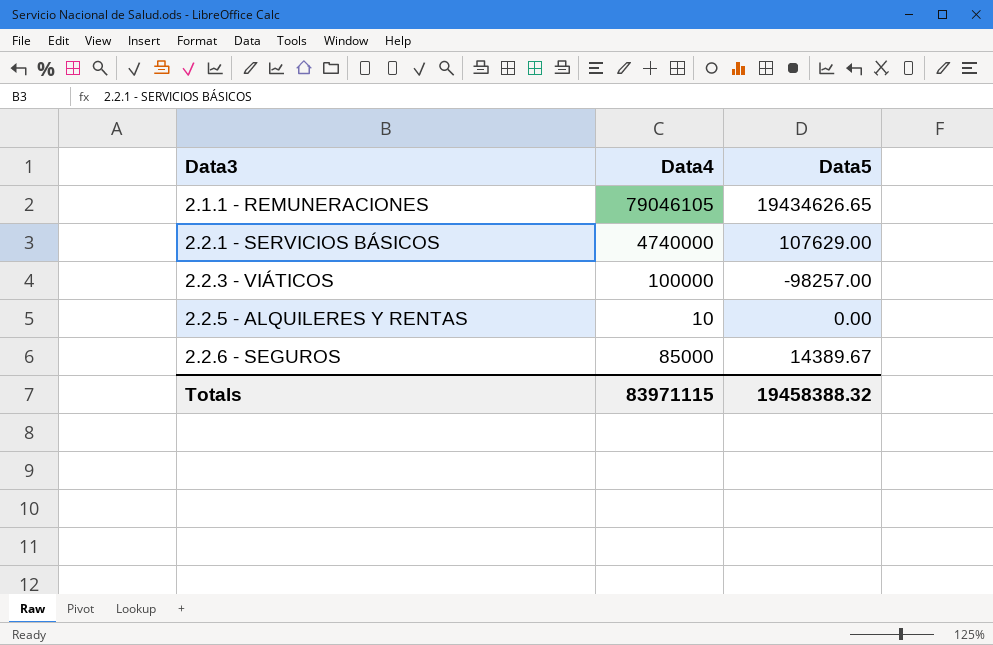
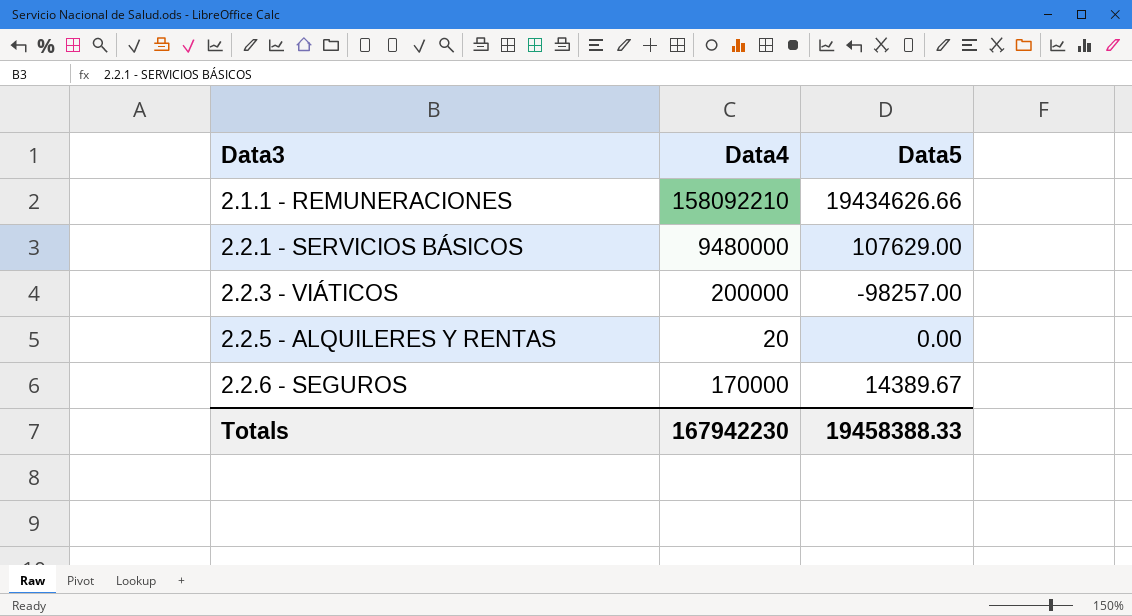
2.1.1 - REMUNERACIONES | Data4: 79046105 -> 158092210
2.1.1 - REMUNERACIONES | Data5: 19434626.65 -> 19434626.66
2.2.1 - SERVICIOS BÁSICOS | Data4: 4740000 -> 9480000
2.2.3 - VIÁTICOS | Data4: 100000 -> 200000
2.2.5 - ALQUILERES Y RENTAS | Data4: 10 -> 20
2.2.6 - SEGUROS | Data4: 85000 -> 170000
Totals | Data4: 83971115 -> 167942230
Totals | Data5: 19458388.32 -> 19458388.33

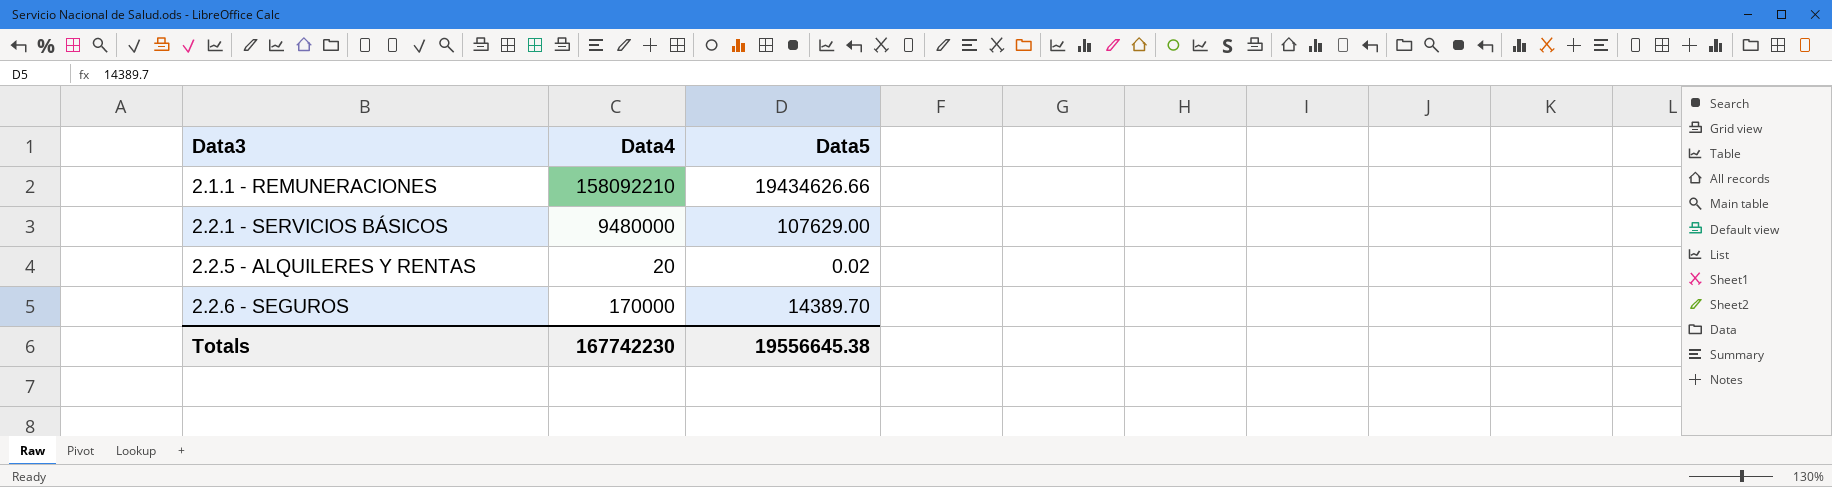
row 2.2.3 - VIÁTICOS: 200000 | -98257.00 -> none
2.2.5 - ALQUILERES Y RENTAS | Data5: 0.00 -> 0.02
2.2.6 - SEGUROS | Data5: 14389.67 -> 14389.70
Totals | Data4: 167942230 -> 167742230
Totals | Data5: 19458388.33 -> 19556645.38

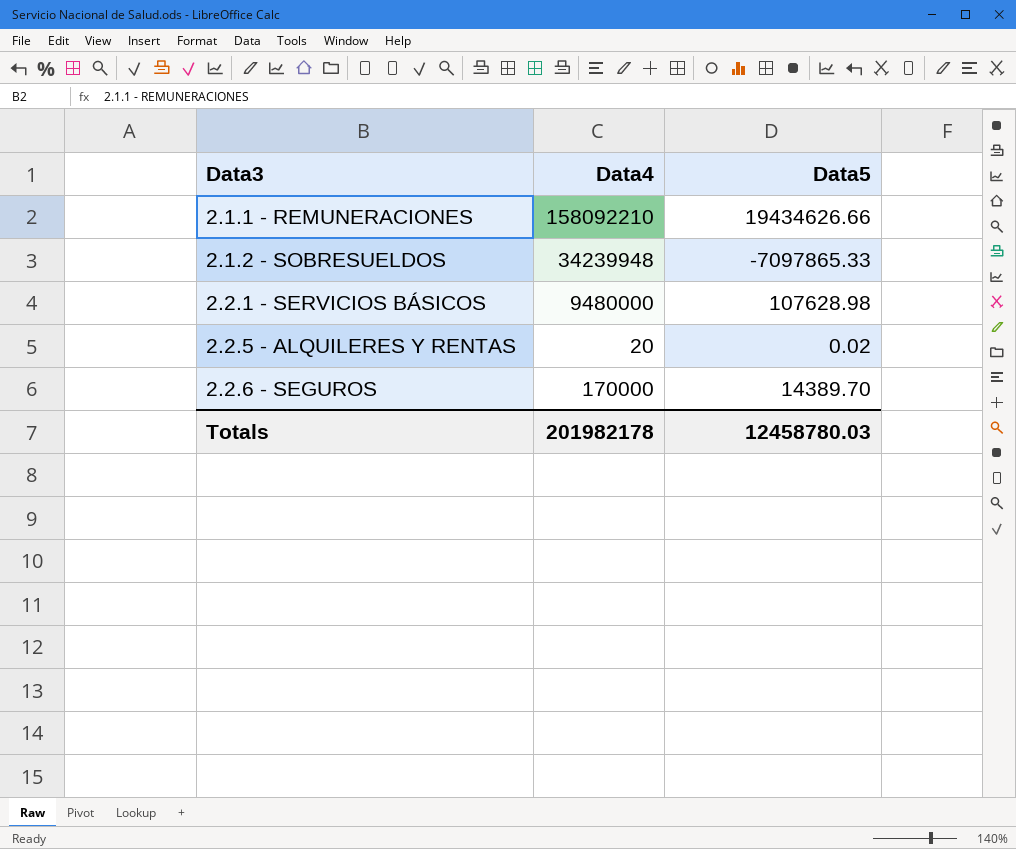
row 2.1.2 - SOBRESUELDOS: none -> 34239948 | -7097865.33
2.2.1 - SERVICIOS BÁSICOS | Data5: 107629.00 -> 107628.98
Totals | Data4: 167742230 -> 201982178
Totals | Data5: 19556645.38 -> 12458780.03

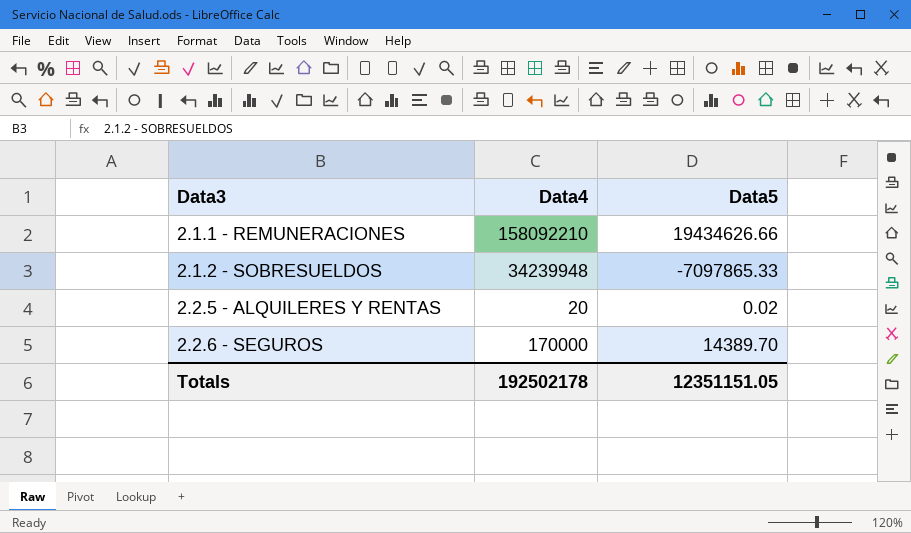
row 2.2.1 - SERVICIOS BÁSICOS: 9480000 | 107628.98 -> none
Totals | Data4: 201982178 -> 192502178
Totals | Data5: 12458780.03 -> 12351151.05

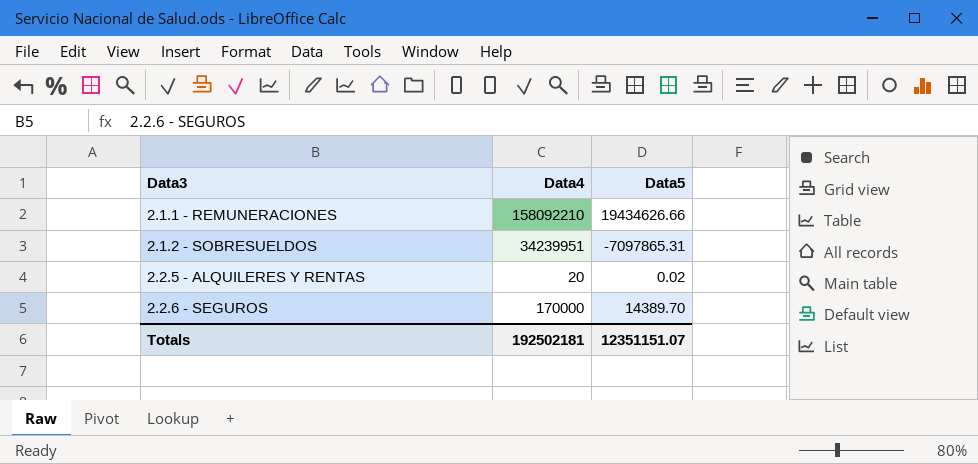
2.1.2 - SOBRESUELDOS | Data4: 34239948 -> 34239951
2.1.2 - SOBRESUELDOS | Data5: -7097865.33 -> -7097865.31
Totals | Data4: 192502178 -> 192502181
Totals | Data5: 12351151.05 -> 12351151.07

